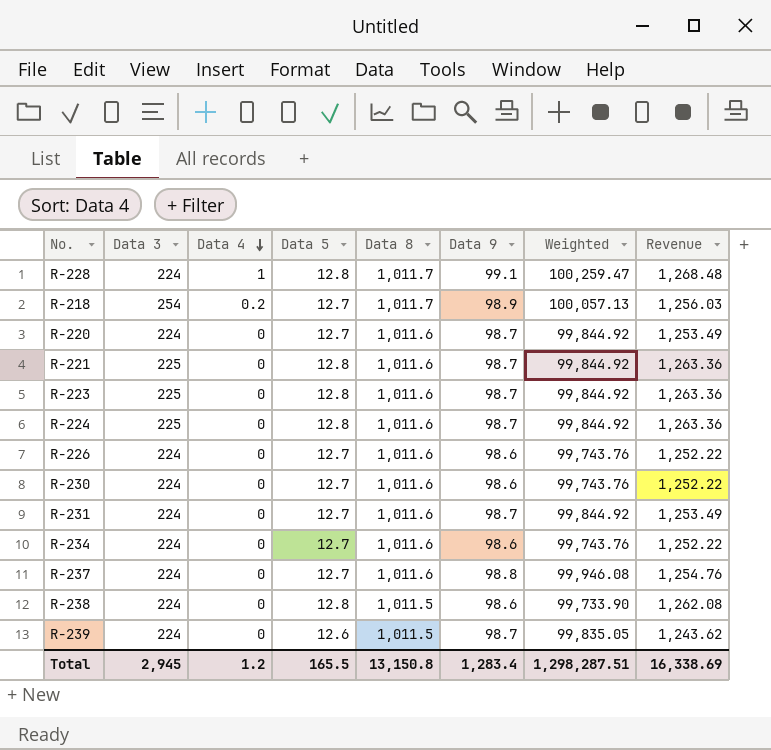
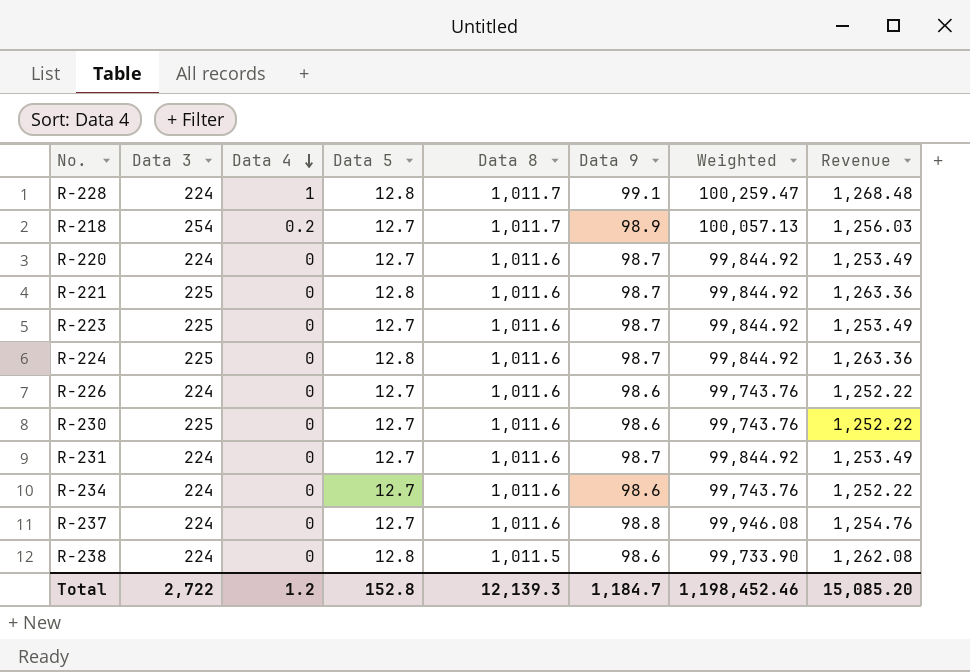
row R-239: 224 | 0 | 12.6 | 1,011.5 | 98.7 | 99,835.05 | 1,243.62 -> none
R-223 | Data 5: 12.8 -> 12.7
R-223 | Revenue: 1,263.36 -> 1,253.49
R-230 | Data 3: 224 -> 225
Total | Data 3: 2,945 -> 2,722
Total | Data 5: 165.5 -> 152.8
Total | Data 8: 13,150.8 -> 12,139.3
Total | Data 9: 1,283.4 -> 1,184.7
Total | Weighted: 1,298,287.51 -> 1,198,452.46
Total | Revenue: 16,338.69 -> 15,085.20

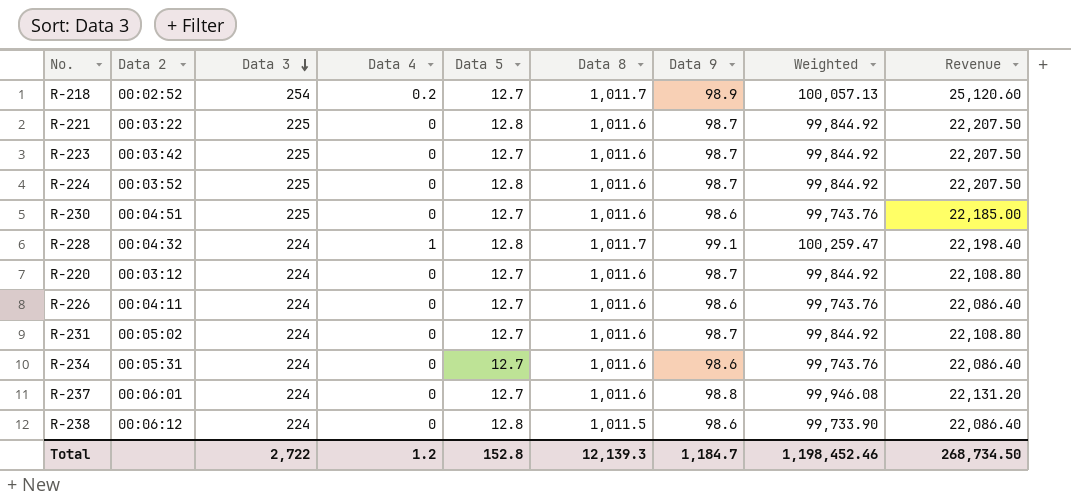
row order: Data 4 descending -> Data 3 descending
column Data 2 | position: none -> 2
column Revenue | formula: [Data 5] * [Data 9] -> [Data 3] * [Data 9]
Total | Revenue: 15,085.20 -> 268,734.50

